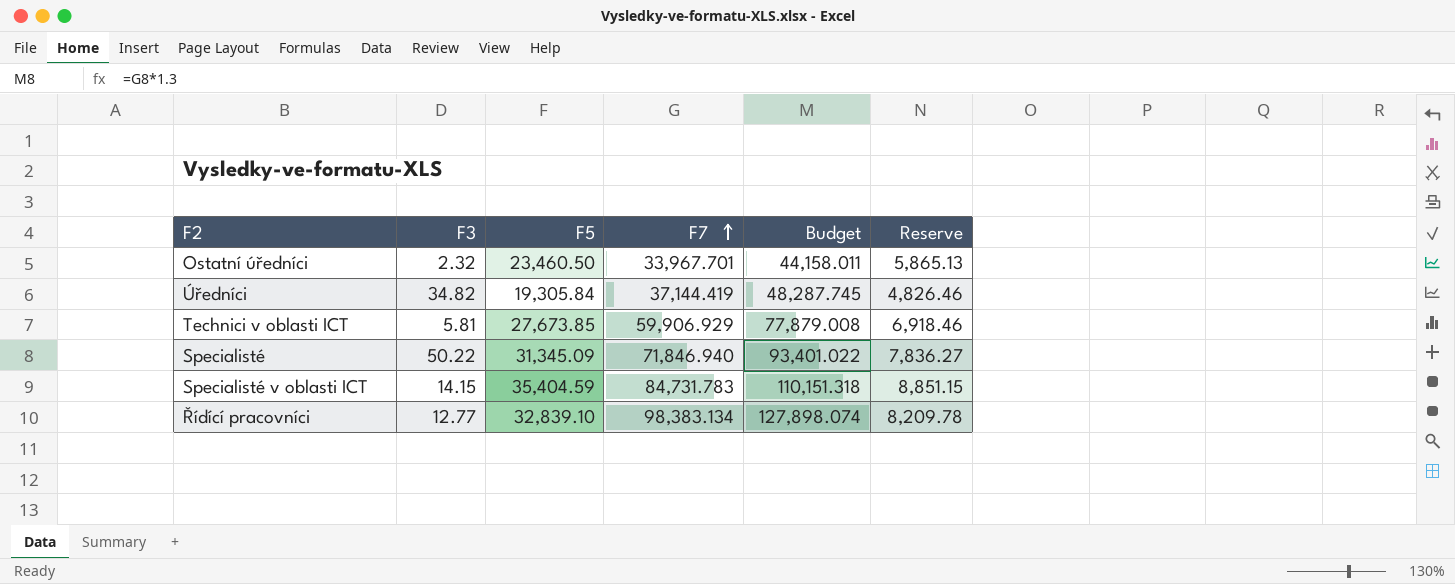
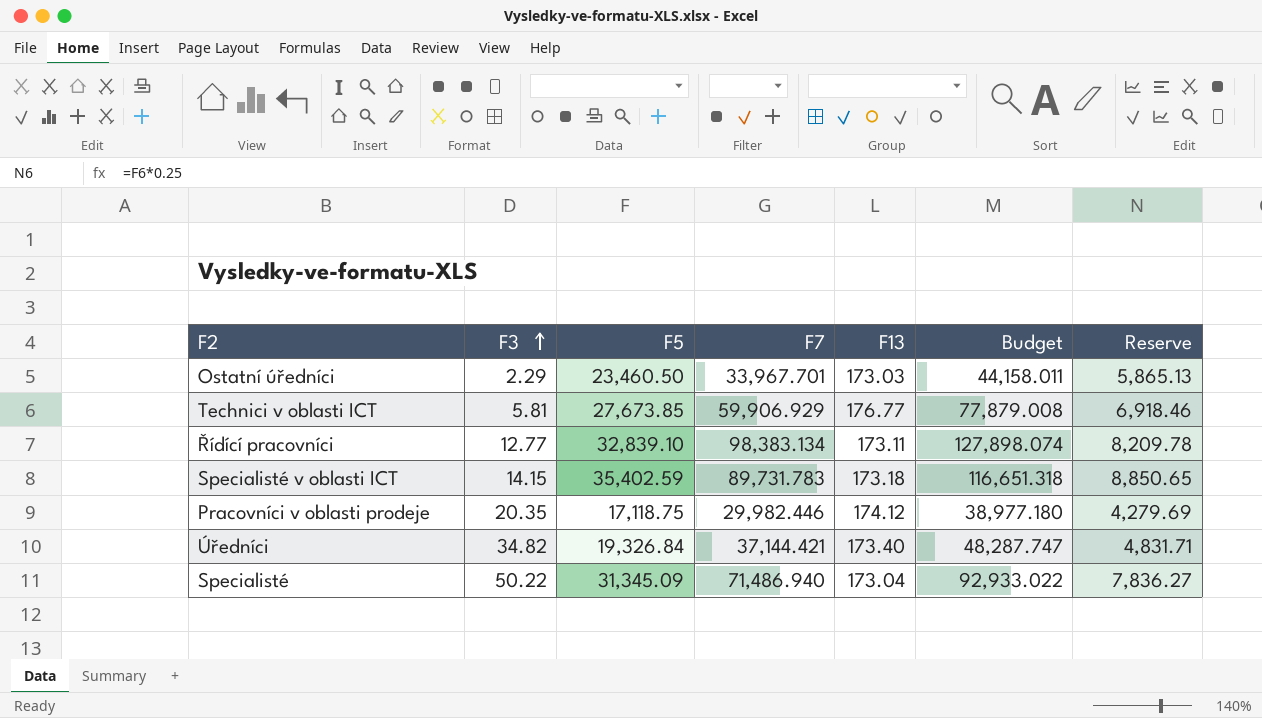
row order: F7 ascending -> F3 ascending
column F13 | position: none -> 5
Ostatní úředníci | F3: 2.32 -> 2.29
Specialisté v oblasti ICT | F5: 35,404.59 -> 35,402.59
Specialisté v oblasti ICT | F7: 84,731.783 -> 89,731.783
Specialisté v oblasti ICT | Budget: 110,151.318 -> 116,651.318
Specialisté v oblasti ICT | Reserve: 8,851.15 -> 8,850.65
row Pracovníci v oblasti prodeje: none -> 20.35 | 17,118.75 | 29,982.446 | 174.12 | 38,977.180 | 4,279.69
Úředníci | F5: 19,305.84 -> 19,326.84
Úředníci | F7: 37,144.419 -> 37,144.421
Úředníci | Budget: 48,287.745 -> 48,287.747
Úředníci | Reserve: 4,826.46 -> 4,831.71
Specialisté | F7: 71,846.940 -> 71,486.940
Specialisté | Budget: 93,401.022 -> 92,933.022

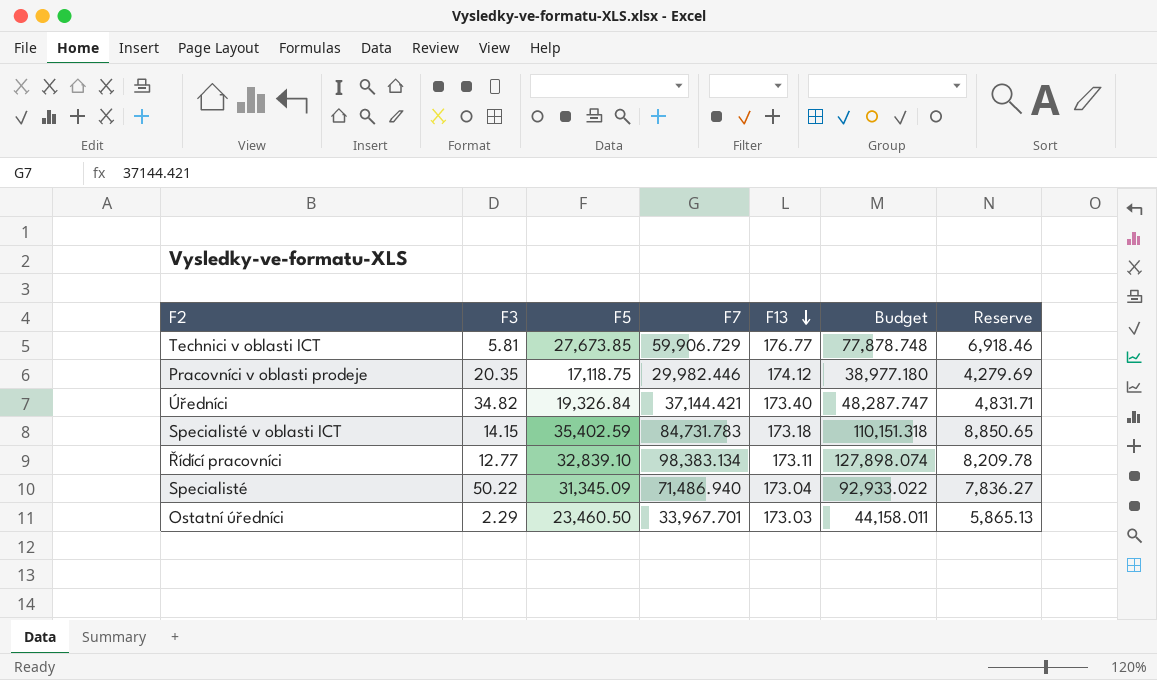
row order: F3 ascending -> F13 descending
Technici v oblasti ICT | F7: 59,906.929 -> 59,906.729
Technici v oblasti ICT | Budget: 77,879.008 -> 77,878.748
Specialisté v oblasti ICT | F7: 89,731.783 -> 84,731.783
Specialisté v oblasti ICT | Budget: 116,651.318 -> 110,151.318

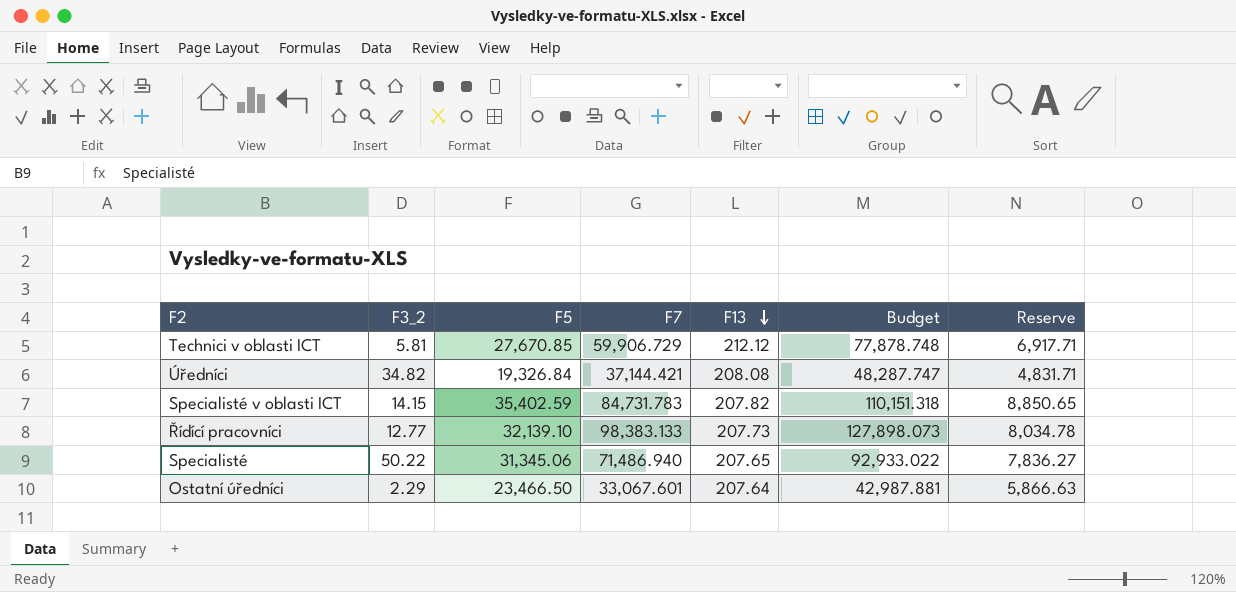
column name: F3 -> F3_2
row Pracovníci v oblasti prodeje: 20.35 | 17,118.75 | 29,982.446 | 174.12 | 38,977.180 | 4,279.69 -> none
Technici v oblasti ICT | F5: 27,673.85 -> 27,670.85
Technici v oblasti ICT | F13: 176.77 -> 212.12
Technici v oblasti ICT | Reserve: 6,918.46 -> 6,917.71
Úředníci | F13: 173.40 -> 208.08
Specialisté v oblasti ICT | F13: 173.18 -> 207.82
Řídící pracovníci | F5: 32,839.10 -> 32,139.10
Řídící pracovníci | F7: 98,383.134 -> 98,383.133
Řídící pracovníci | F13: 173.11 -> 207.73
Řídící pracovníci | Budget: 127,898.074 -> 127,898.073
Řídící pracovníci | Reserve: 8,209.78 -> 8,034.78
Specialisté | F5: 31,345.09 -> 31,345.06
Specialisté | F13: 173.04 -> 207.65
Ostatní úředníci | F5: 23,460.50 -> 23,466.50
Ostatní úředníci | F7: 33,967.701 -> 33,067.601
Ostatní úředníci | F13: 173.03 -> 207.64
Ostatní úředníci | Budget: 44,158.011 -> 42,987.881
Ostatní úředníci | Reserve: 5,865.13 -> 5,866.63

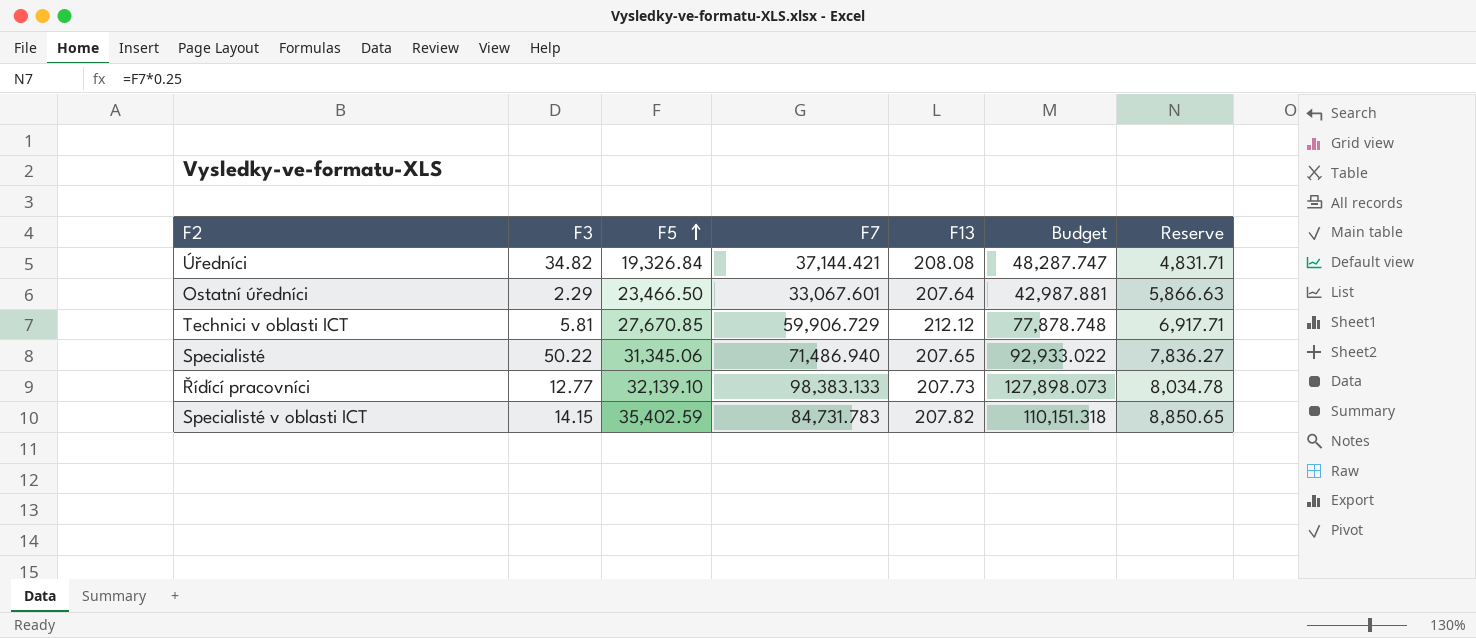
row order: F13 descending -> F5 ascending
column name: F3_2 -> F3

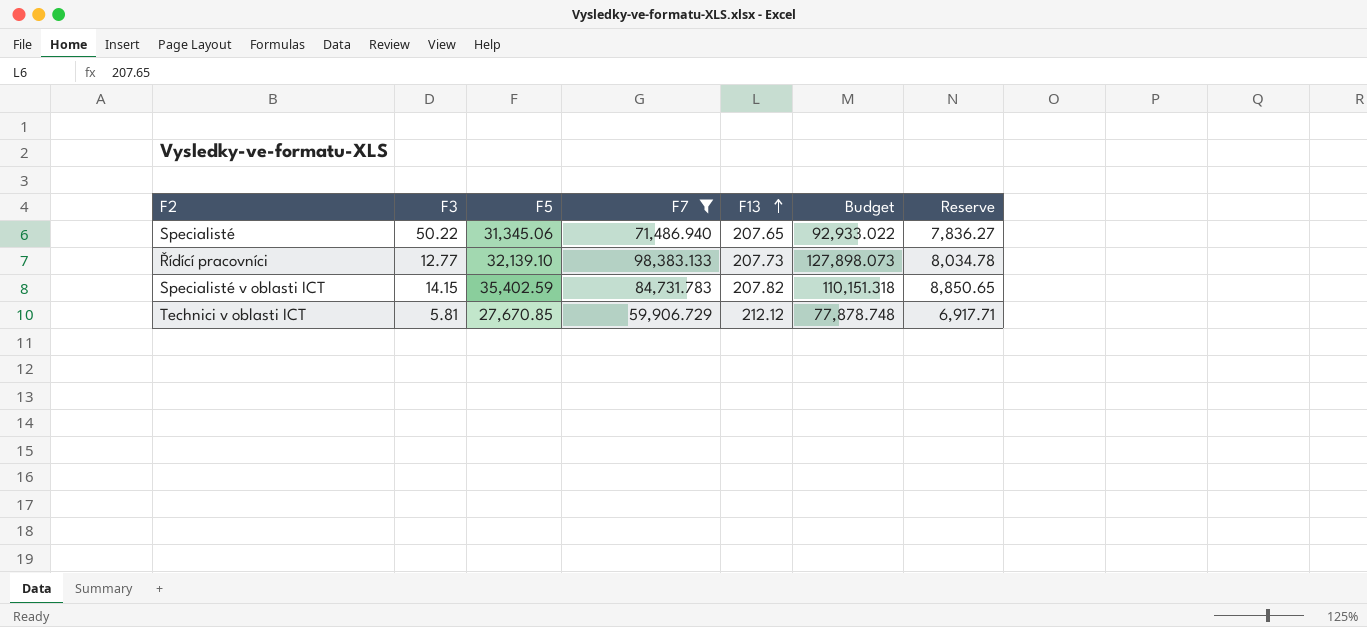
filter: none -> F7 >= 59,906.729
row order: F5 ascending -> F13 ascending

